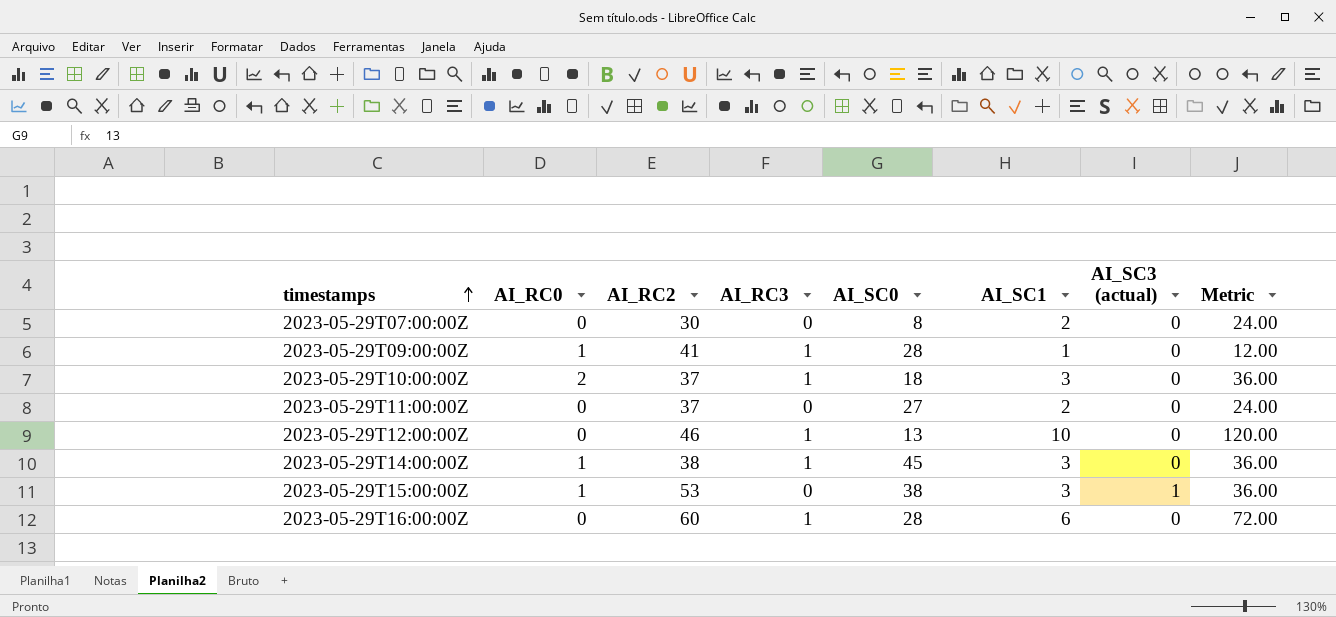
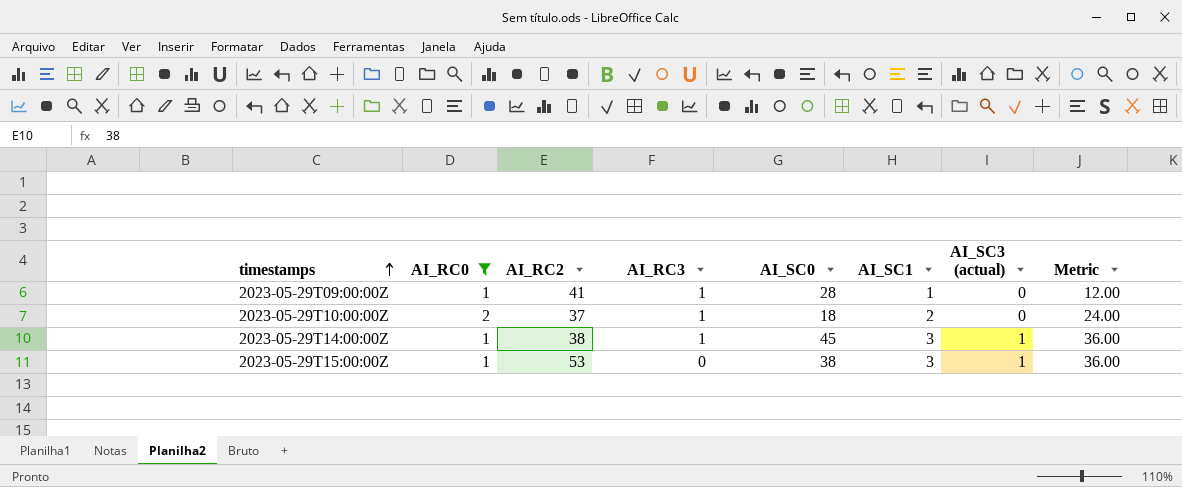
filter: none -> AI_RC0 != 0
2023-05-29T10:00:00Z | AI_SC1: 3 -> 2
2023-05-29T10:00:00Z | Metric: 36.00 -> 24.00
2023-05-29T14:00:00Z | AI_SC3 (actual): 0 -> 1

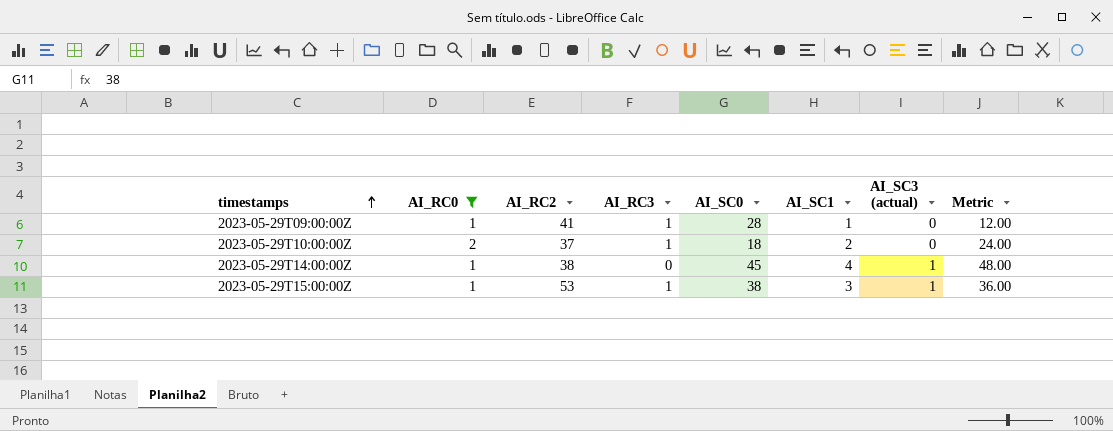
2023-05-29T14:00:00Z | AI_RC3: 1 -> 0
2023-05-29T14:00:00Z | AI_SC1: 3 -> 4
2023-05-29T14:00:00Z | Metric: 36.00 -> 48.00
2023-05-29T15:00:00Z | AI_RC3: 0 -> 1

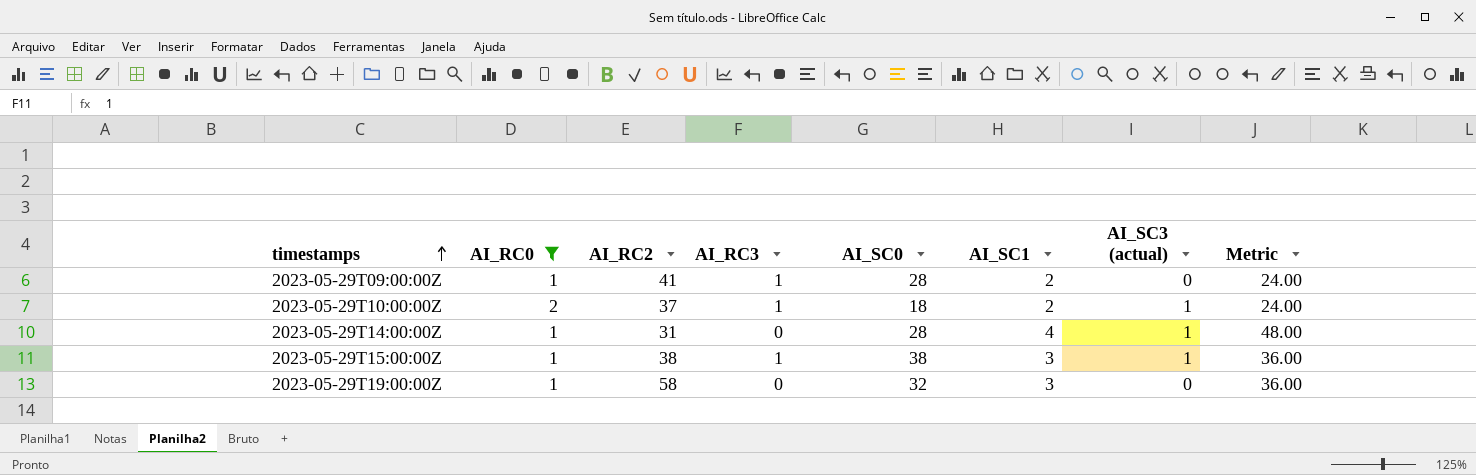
2023-05-29T09:00:00Z | AI_SC1: 1 -> 2
2023-05-29T09:00:00Z | Metric: 12.00 -> 24.00
2023-05-29T10:00:00Z | AI_SC3 (actual): 0 -> 1
2023-05-29T14:00:00Z | AI_RC2: 38 -> 31
2023-05-29T14:00:00Z | AI_SC0: 45 -> 28
2023-05-29T15:00:00Z | AI_RC2: 53 -> 38
row 2023-05-29T19:00:00Z: none -> 1 | 58 | 0 | 32 | 3 | 0 | 36.00

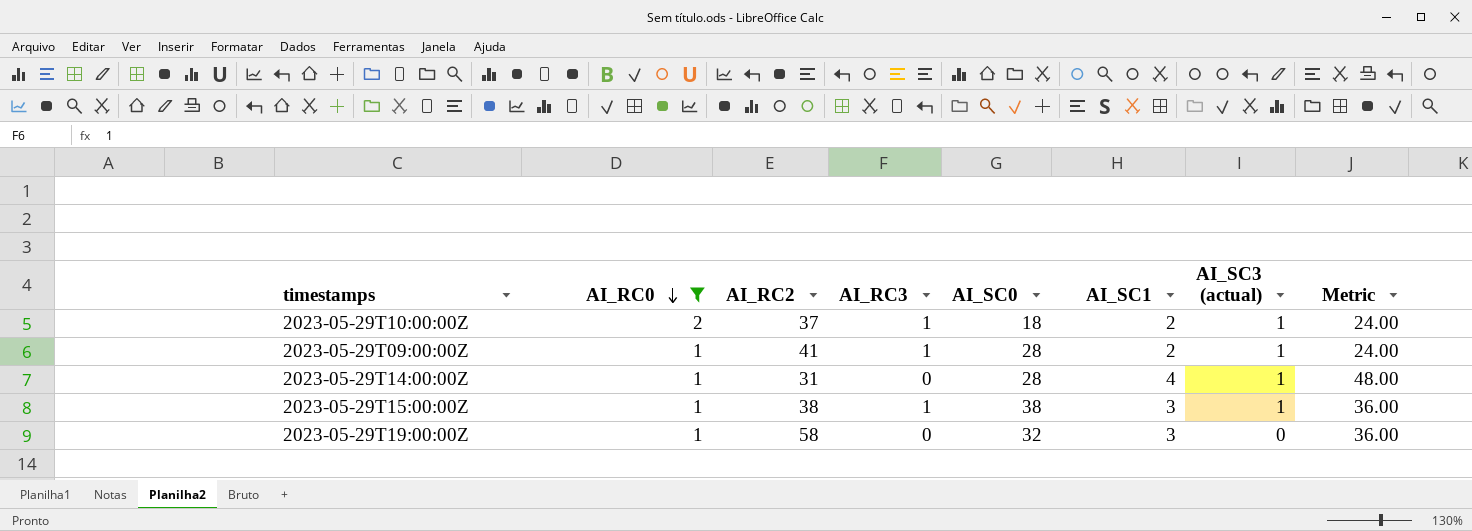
row order: timestamps ascending -> AI_RC0 descending
2023-05-29T09:00:00Z | AI_SC3 (actual): 0 -> 1

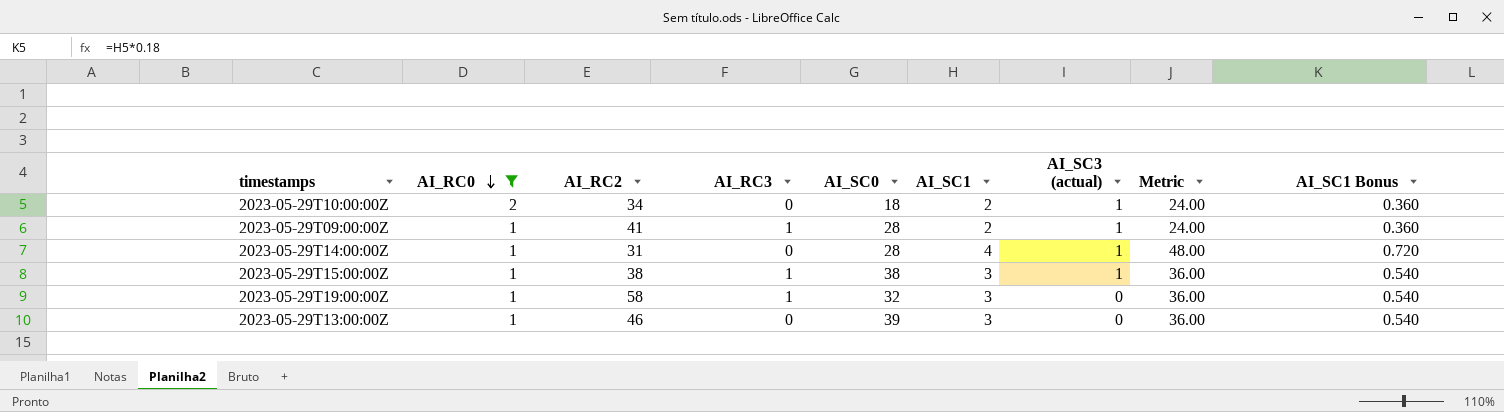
column AI_SC1 Bonus | formula: none -> [AI_SC1] * 0.18
2023-05-29T10:00:00Z | AI_RC2: 37 -> 34
2023-05-29T10:00:00Z | AI_RC3: 1 -> 0
2023-05-29T19:00:00Z | AI_RC3: 0 -> 1
row 2023-05-29T13:00:00Z: none -> 1 | 46 | 0 | 39 | 3 | 0 | 36.00 | 0.540

